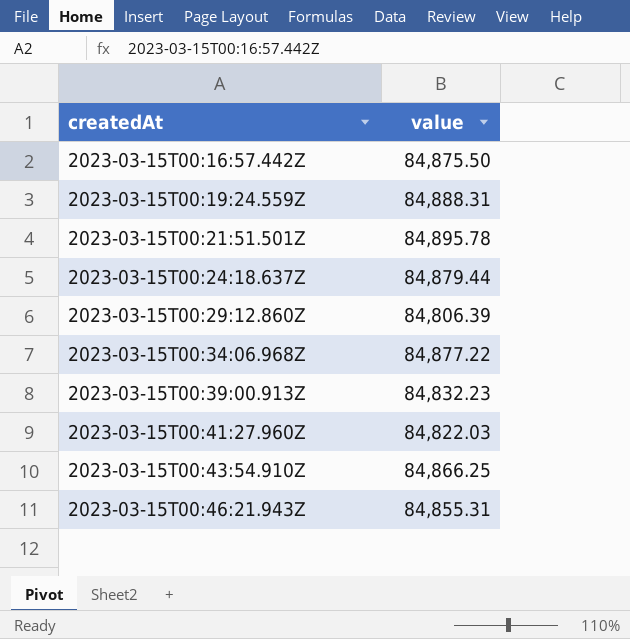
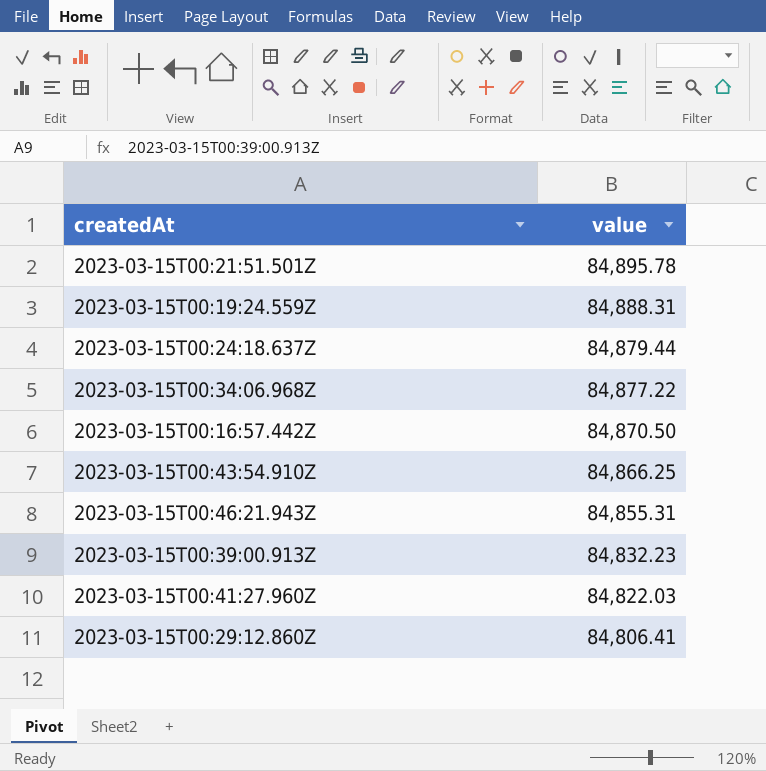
row order: createdAt ascending -> value descending
2023-03-15T00:16:57.442Z | value: 84,875.50 -> 84,870.50
2023-03-15T00:29:12.860Z | value: 84,806.39 -> 84,806.41

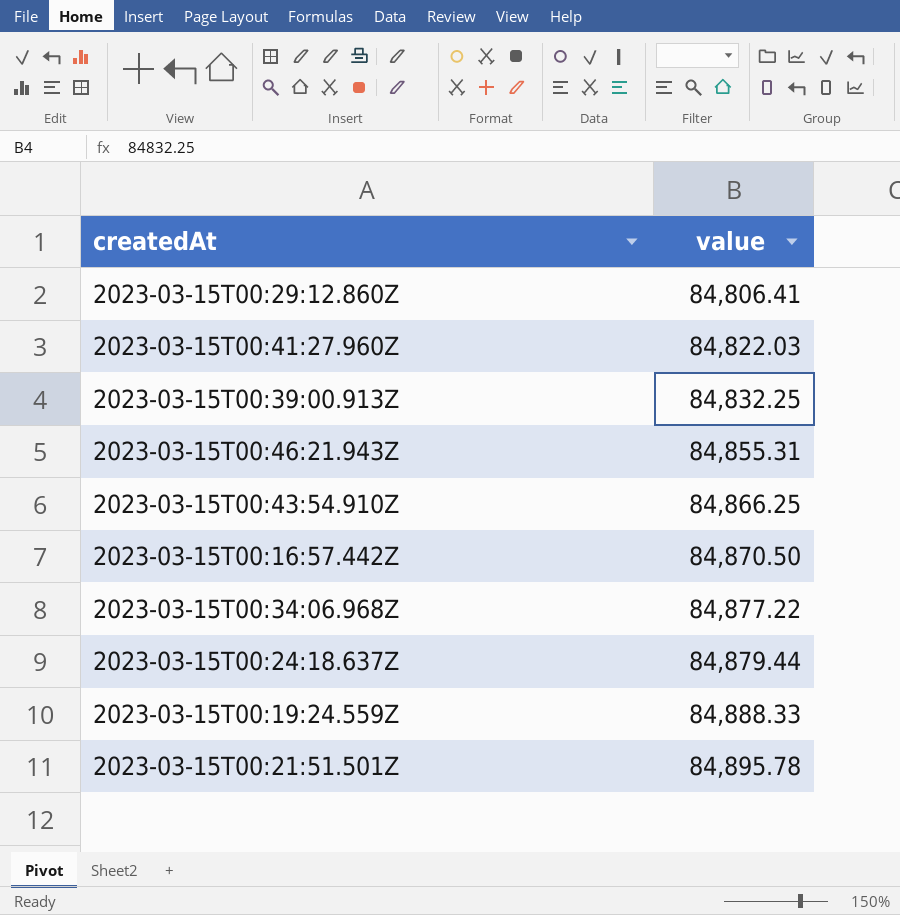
row order: value descending -> value ascending
2023-03-15T00:39:00.913Z | value: 84,832.23 -> 84,832.25
2023-03-15T00:19:24.559Z | value: 84,888.31 -> 84,888.33

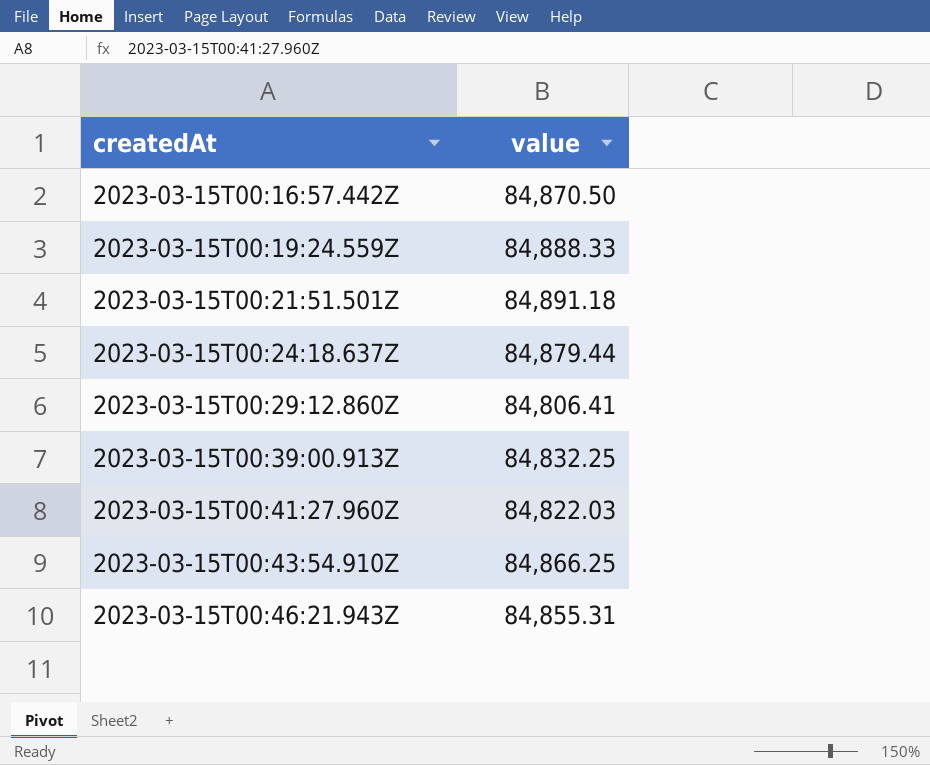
row order: value ascending -> createdAt ascending
row 2023-03-15T00:34:06.968Z: 84,877.22 -> none
2023-03-15T00:21:51.501Z | value: 84,895.78 -> 84,891.18

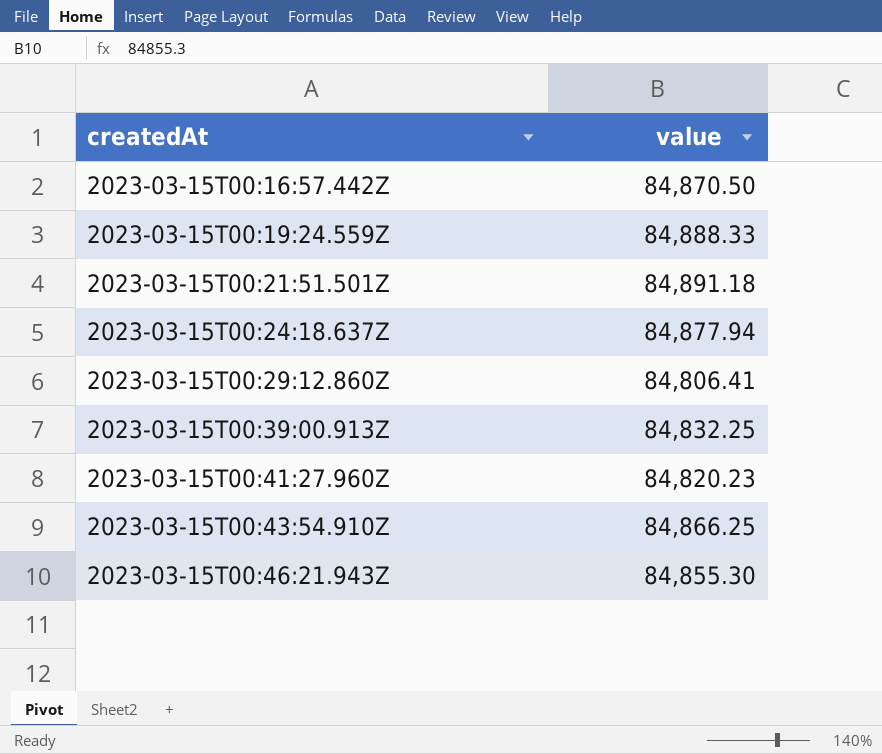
2023-03-15T00:24:18.637Z | value: 84,879.44 -> 84,877.94
2023-03-15T00:41:27.960Z | value: 84,822.03 -> 84,820.23
2023-03-15T00:46:21.943Z | value: 84,855.31 -> 84,855.30

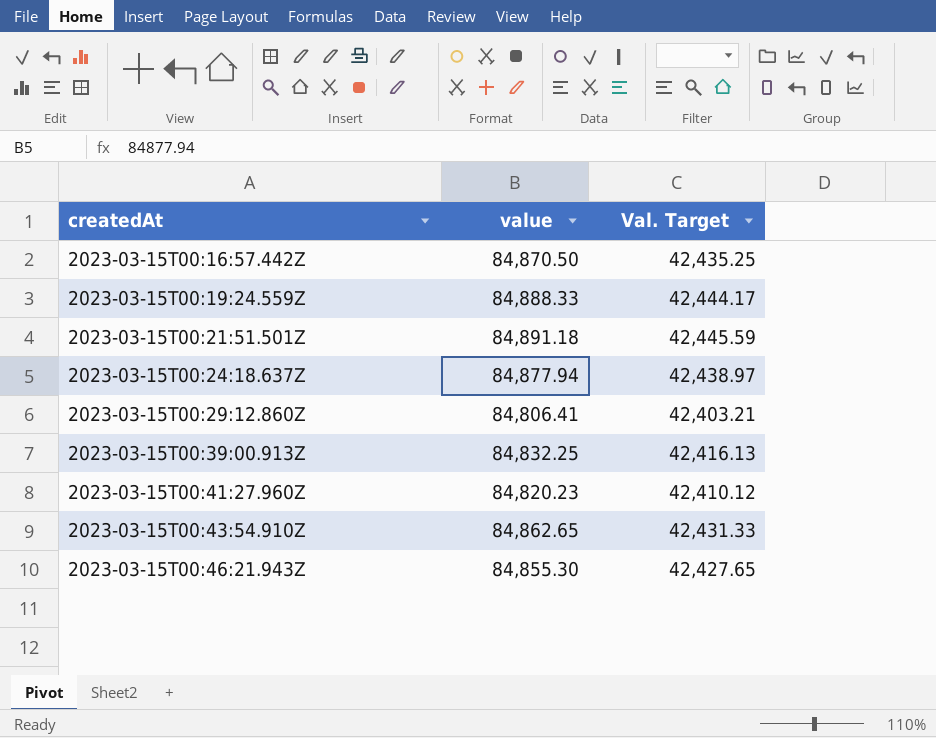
column Val. Target | formula: none -> [value] * 0.5
2023-03-15T00:43:54.910Z | value: 84,866.25 -> 84,862.65

